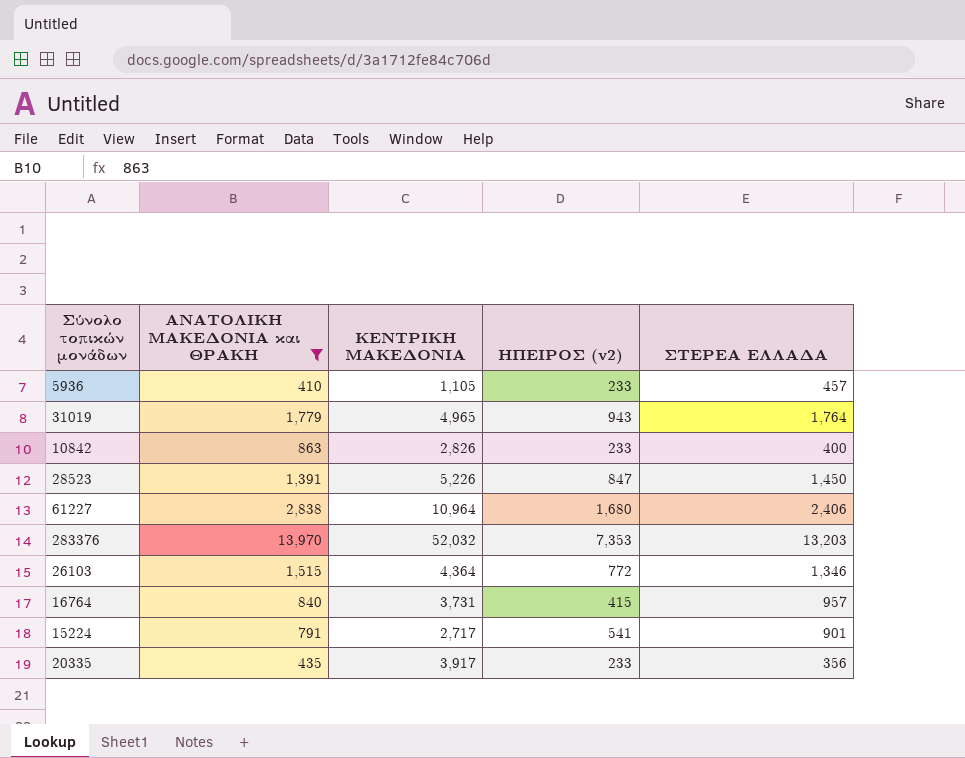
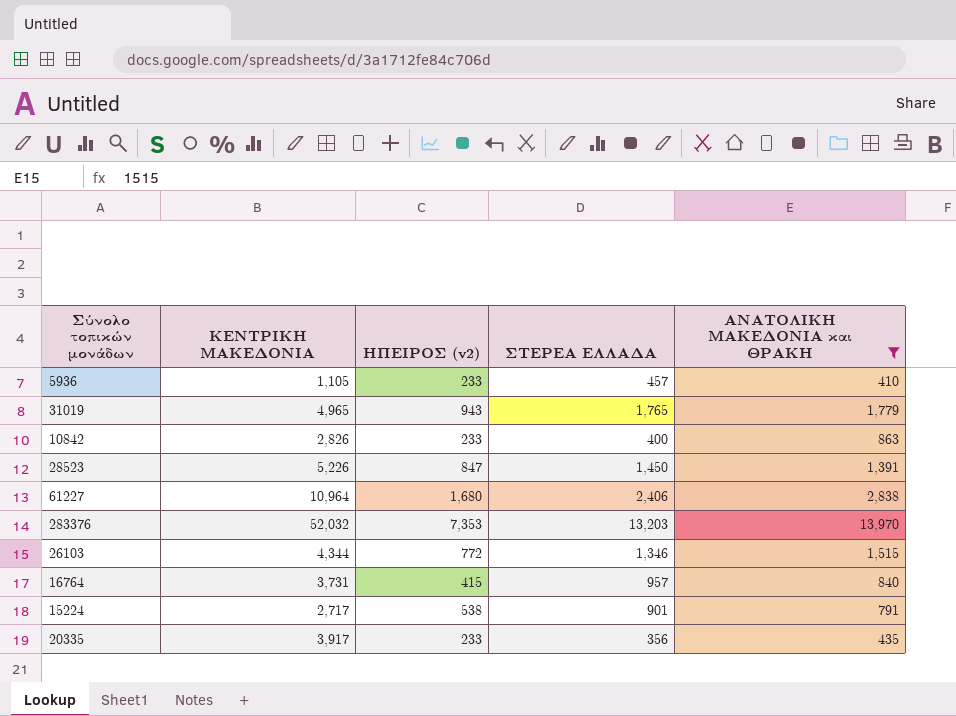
column ΑΝΑΤΟΛΙΚΗ ΜΑΚΕΔΟΝΙΑ και ΘΡΑΚΗ | position: 2 -> 5
31019 | ΣΤΕΡΕΑ ΕΛΛΑΔΑ: 1,764 -> 1,765
26103 | ΚΕΝΤΡΙΚΗ ΜΑΚΕΔΟΝΙΑ: 4,364 -> 4,344
15224 | ΗΠΕΙΡΟΣ (v2): 541 -> 538

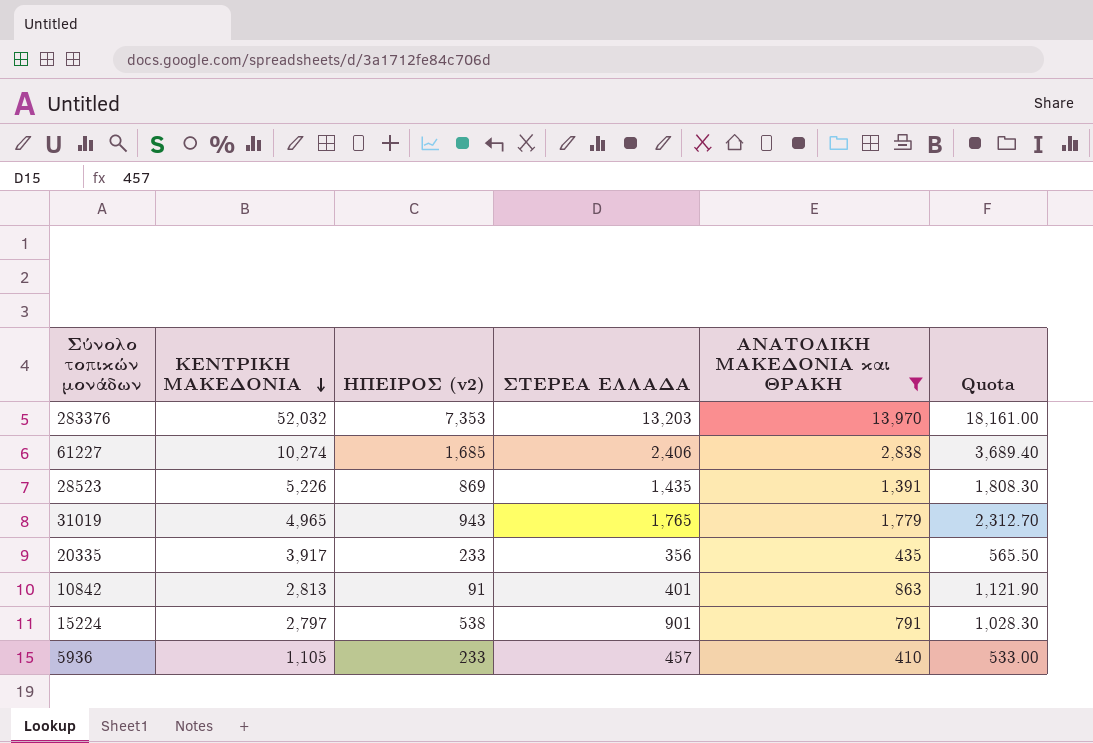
row order: none -> ΚΕΝΤΡΙΚΗ ΜΑΚΕΔΟΝΙΑ descending
column Quota | formula: none -> [ΑΝΑΤΟΛΙΚΗ ΜΑΚΕΔΟΝΙΑ και ΘΡΑΚΗ] * 1.3
row 26103: 4,344 | 772 | 1,346 | 1,515 -> none
row 16764: 3,731 | 415 | 957 | 840 -> none
61227 | ΚΕΝΤΡΙΚΗ ΜΑΚΕΔΟΝΙΑ: 10,964 -> 10,274
61227 | ΗΠΕΙΡΟΣ (v2): 1,680 -> 1,685
28523 | ΗΠΕΙΡΟΣ (v2): 847 -> 869
28523 | ΣΤΕΡΕΑ ΕΛΛΑΔΑ: 1,450 -> 1,435
10842 | ΚΕΝΤΡΙΚΗ ΜΑΚΕΔΟΝΙΑ: 2,826 -> 2,813
10842 | ΗΠΕΙΡΟΣ (v2): 233 -> 91
10842 | ΣΤΕΡΕΑ ΕΛΛΑΔΑ: 400 -> 401
15224 | ΚΕΝΤΡΙΚΗ ΜΑΚΕΔΟΝΙΑ: 2,717 -> 2,797

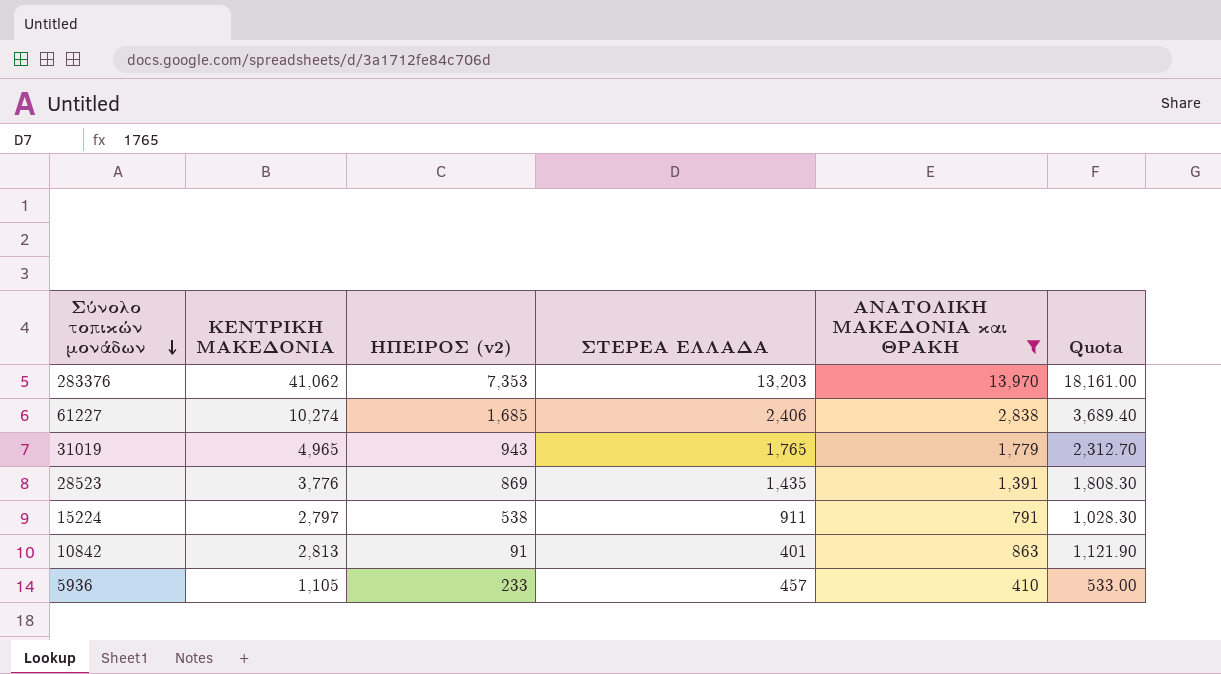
row order: ΚΕΝΤΡΙΚΗ ΜΑΚΕΔΟΝΙΑ descending -> Σύνολο τοπικών μονάδων descending
row 20335: 3,917 | 233 | 356 | 435 | 565.50 -> none
283376 | ΚΕΝΤΡΙΚΗ ΜΑΚΕΔΟΝΙΑ: 52,032 -> 41,062
28523 | ΚΕΝΤΡΙΚΗ ΜΑΚΕΔΟΝΙΑ: 5,226 -> 3,776
15224 | ΣΤΕΡΕΑ ΕΛΛΑΔΑ: 901 -> 911

